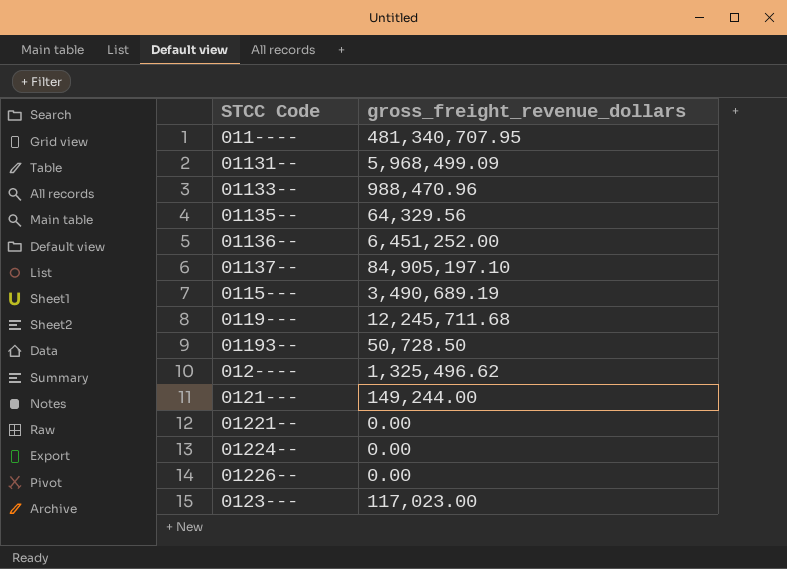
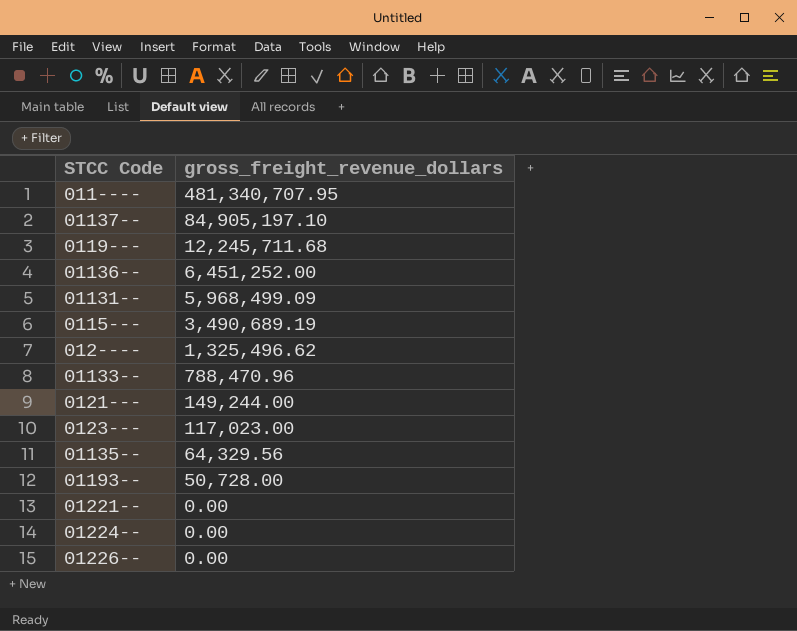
row order: none -> gross_freight_revenue_dollars descending
01133-- | gross_freight_revenue_dollars: 988,470.96 -> 788,470.96
01193-- | gross_freight_revenue_dollars: 50,728.50 -> 50,728.00

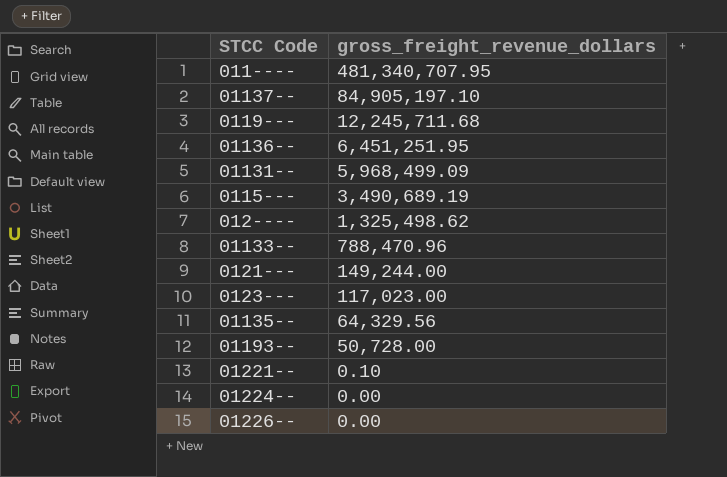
01136-- | gross_freight_revenue_dollars: 6,451,252.00 -> 6,451,251.95
012---- | gross_freight_revenue_dollars: 1,325,496.62 -> 1,325,498.62
01221-- | gross_freight_revenue_dollars: 0.00 -> 0.10

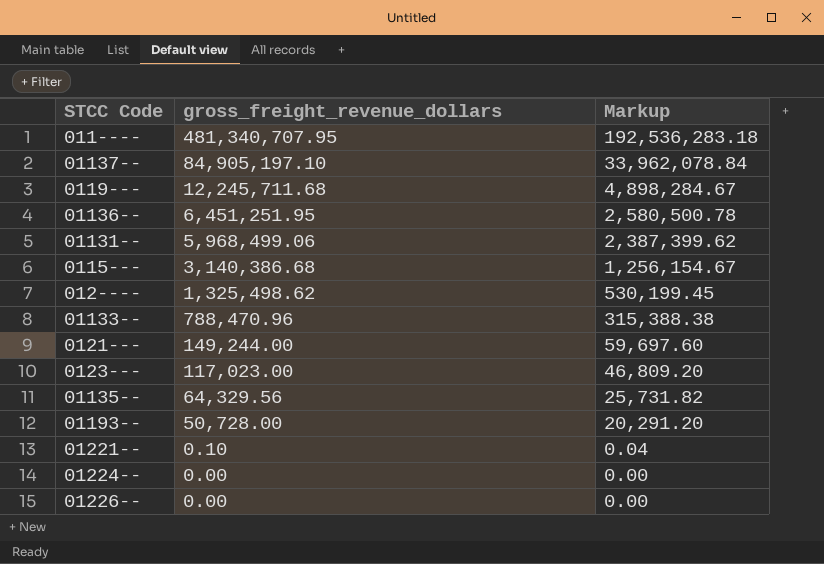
column Markup | formula: none -> [gross_freight_revenue_dollars] * 0.4
01131-- | gross_freight_revenue_dollars: 5,968,499.09 -> 5,968,499.06
0115--- | gross_freight_revenue_dollars: 3,490,689.19 -> 3,140,386.68

